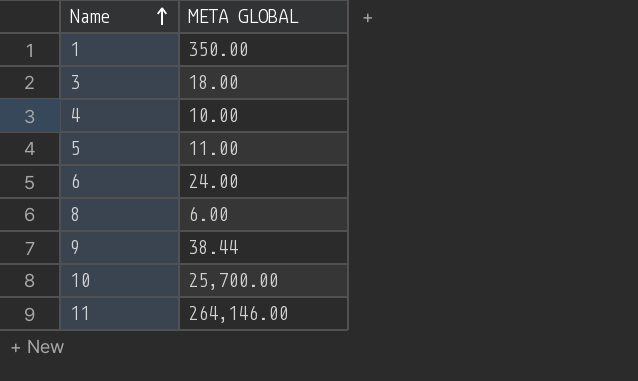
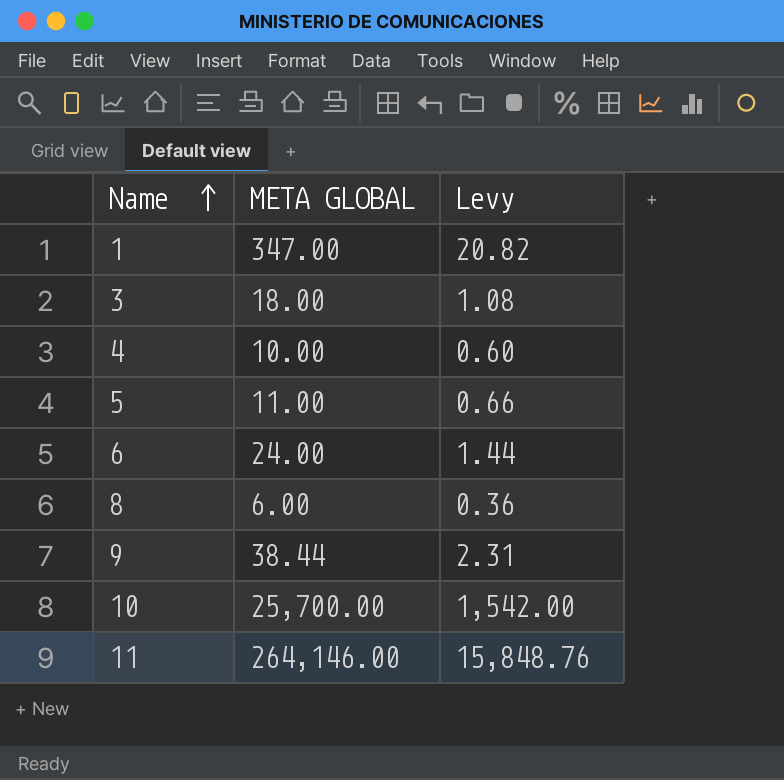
column Levy | formula: none -> [META GLOBAL] * 0.06
1 | META GLOBAL: 350.00 -> 347.00

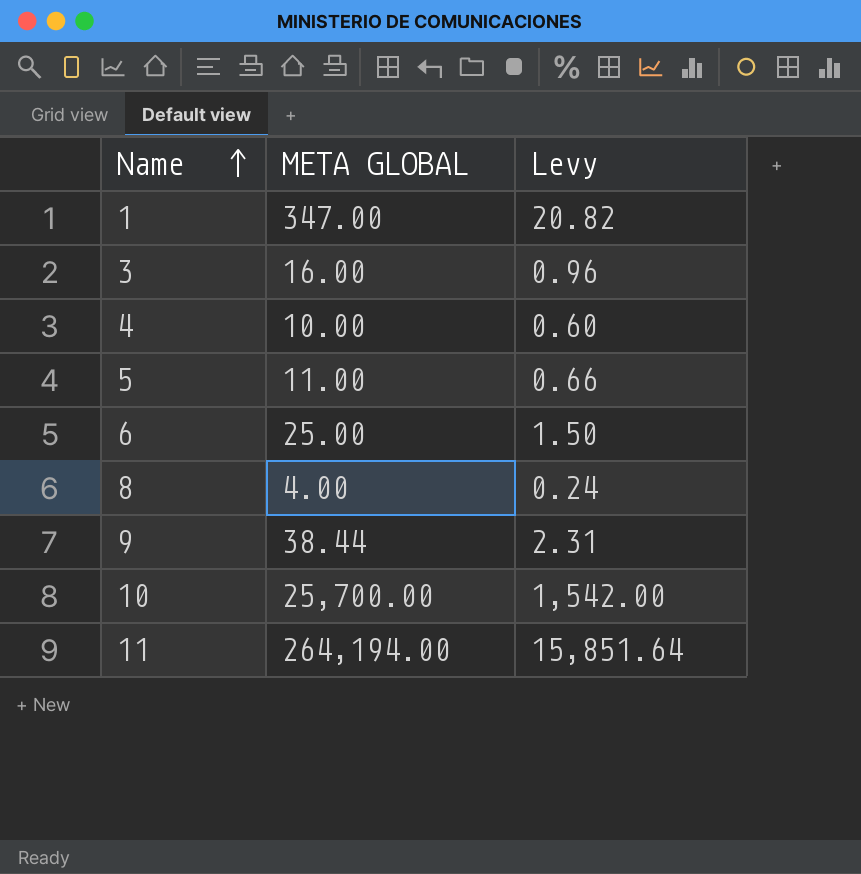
3 | META GLOBAL: 18.00 -> 16.00
3 | Levy: 1.08 -> 0.96
6 | META GLOBAL: 24.00 -> 25.00
6 | Levy: 1.44 -> 1.50
8 | META GLOBAL: 6.00 -> 4.00
8 | Levy: 0.36 -> 0.24
11 | META GLOBAL: 264,146.00 -> 264,194.00
11 | Levy: 15,848.76 -> 15,851.64

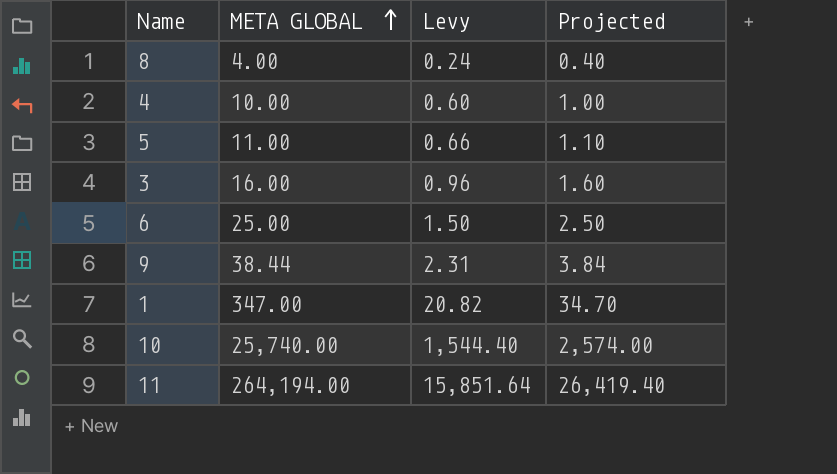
row order: Name ascending -> META GLOBAL ascending
column Projected | formula: none -> [META GLOBAL] * 0.1
10 | META GLOBAL: 25,700.00 -> 25,740.00
10 | Levy: 1,542.00 -> 1,544.40

